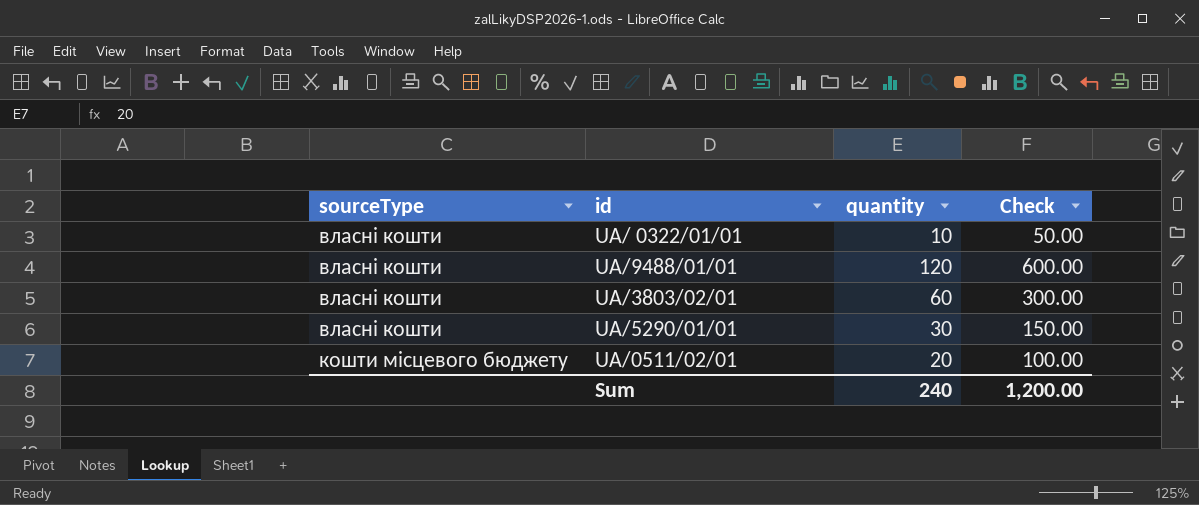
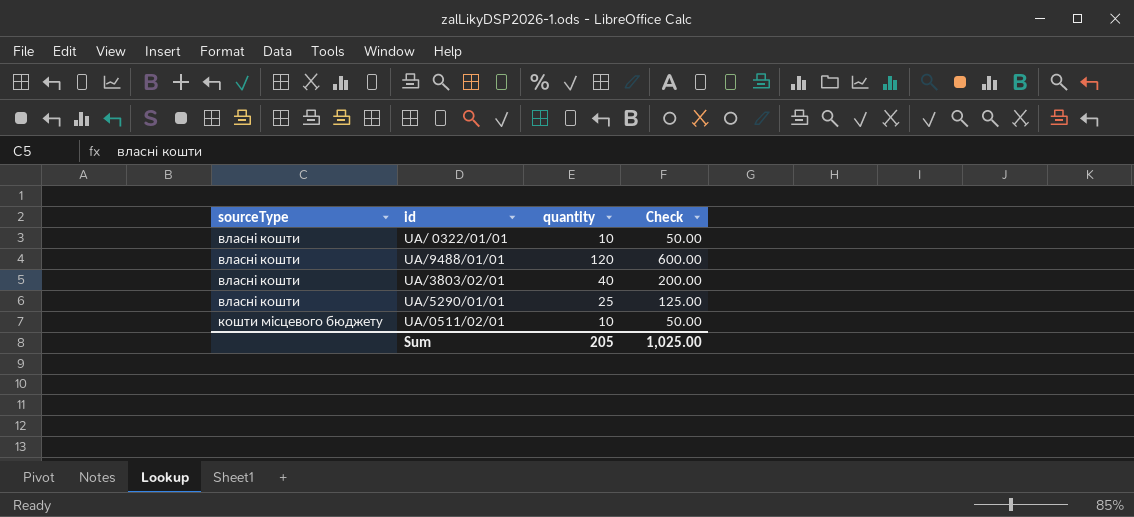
UA/3803/02/01 | quantity: 60 -> 40
UA/3803/02/01 | Check: 300.00 -> 200.00
UA/5290/01/01 | quantity: 30 -> 25
UA/5290/01/01 | Check: 150.00 -> 125.00
UA/0511/02/01 | quantity: 20 -> 10
UA/0511/02/01 | Check: 100.00 -> 50.00
Sum | quantity: 240 -> 205
Sum | Check: 1,200.00 -> 1,025.00

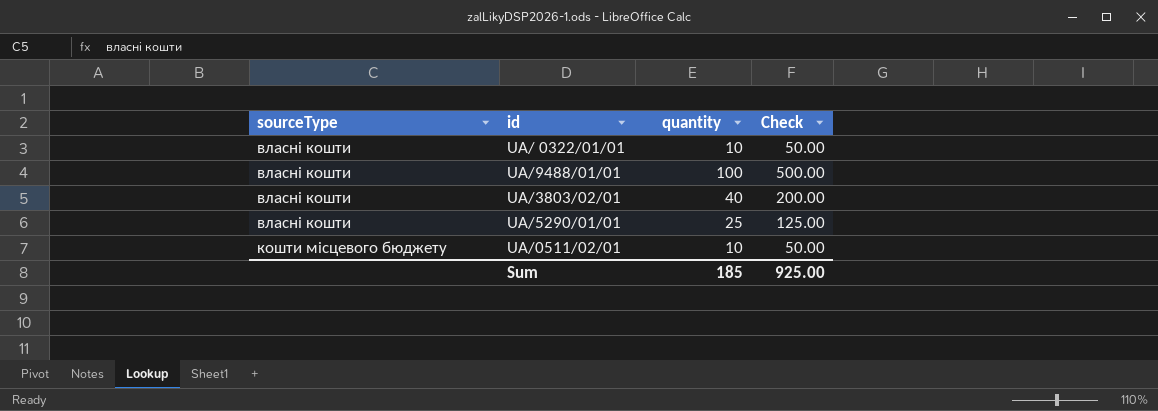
UA/9488/01/01 | quantity: 120 -> 100
UA/9488/01/01 | Check: 600.00 -> 500.00
Sum | quantity: 205 -> 185
Sum | Check: 1,025.00 -> 925.00

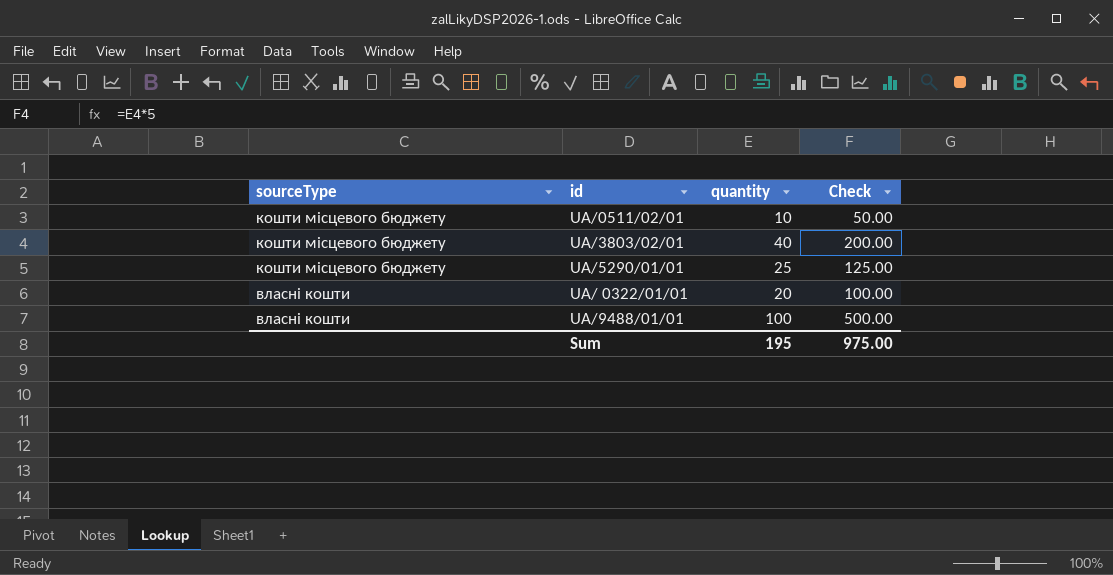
row order: sourceType ascending -> sourceType descending
UA/3803/02/01 | sourceType: власні кошти -> кошти місцевого бюджету
UA/5290/01/01 | sourceType: власні кошти -> кошти місцевого бюджету
UA/ 0322/01/01 | quantity: 10 -> 20
UA/ 0322/01/01 | Check: 50.00 -> 100.00
Sum | quantity: 185 -> 195
Sum | Check: 925.00 -> 975.00

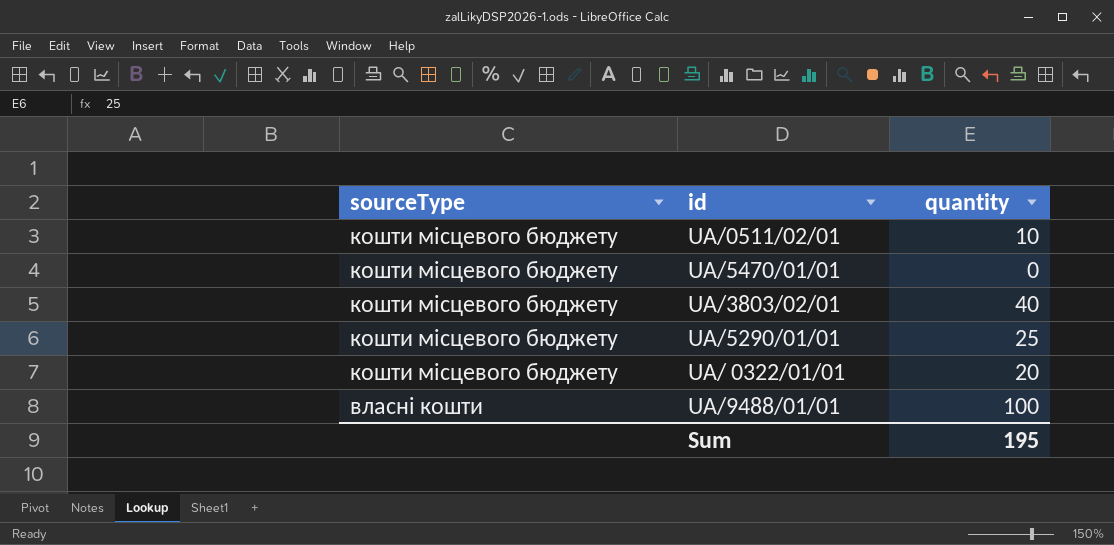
column Check | formula: [quantity] * 5 -> none
row UA/5470/01/01: none -> кошти місцевого бюджету | 0
UA/ 0322/01/01 | sourceType: власні кошти -> кошти місцевого бюджету

